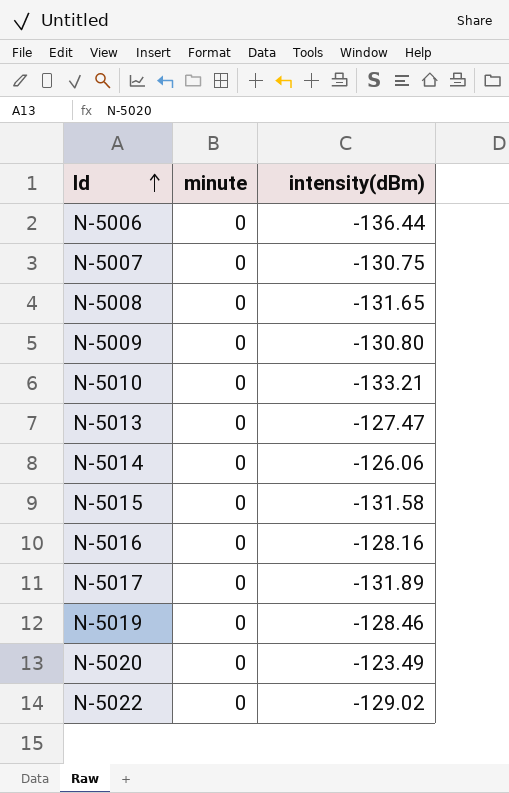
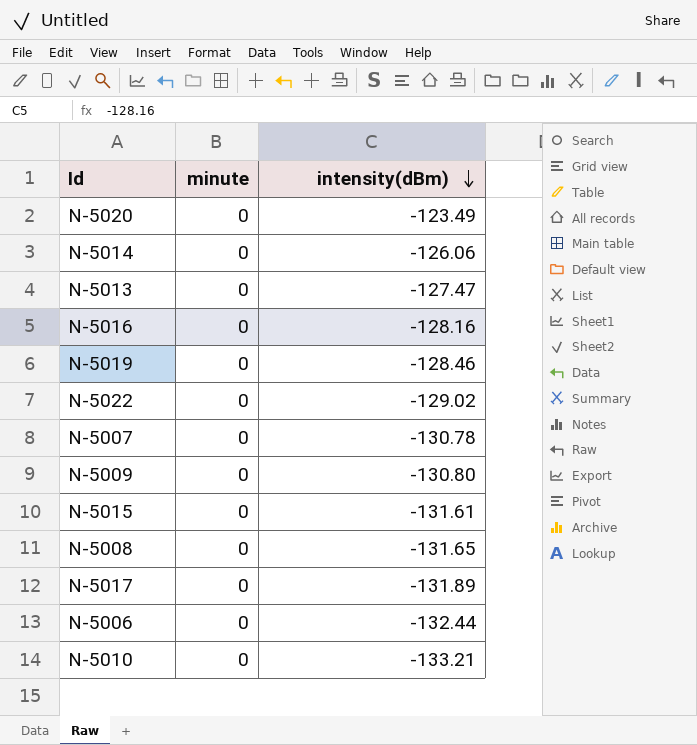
row order: Id ascending -> intensity(dBm) descending
N-5007 | intensity(dBm): -130.75 -> -130.78
N-5015 | intensity(dBm): -131.58 -> -131.61
N-5006 | intensity(dBm): -136.44 -> -132.44

